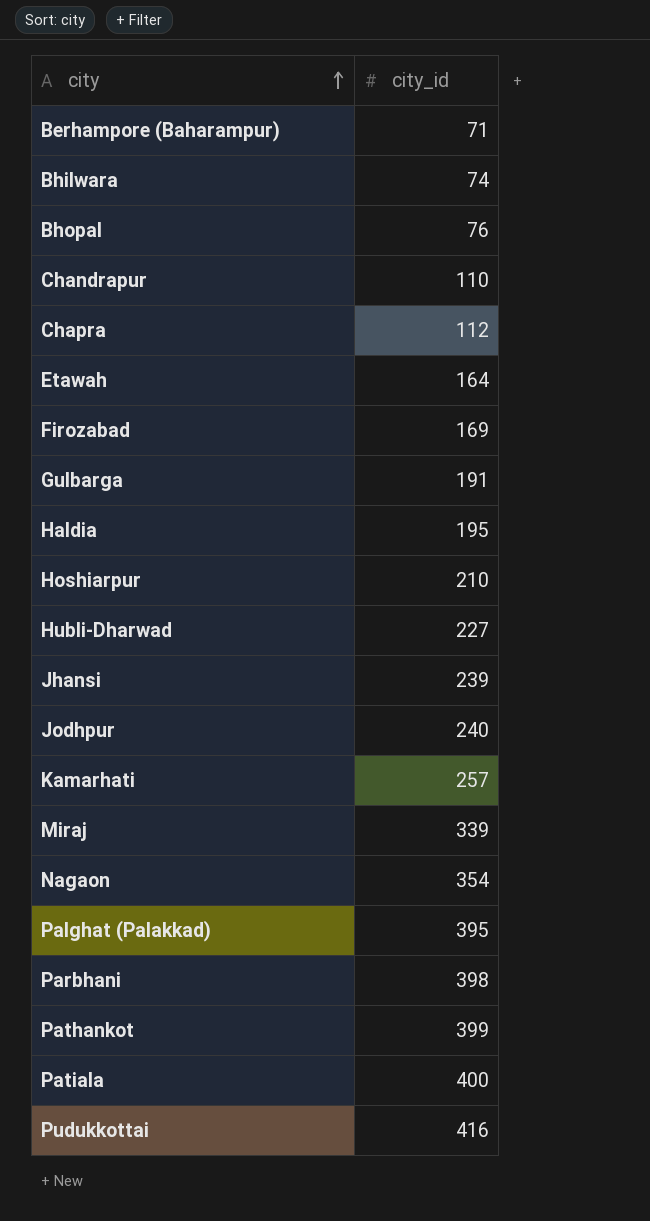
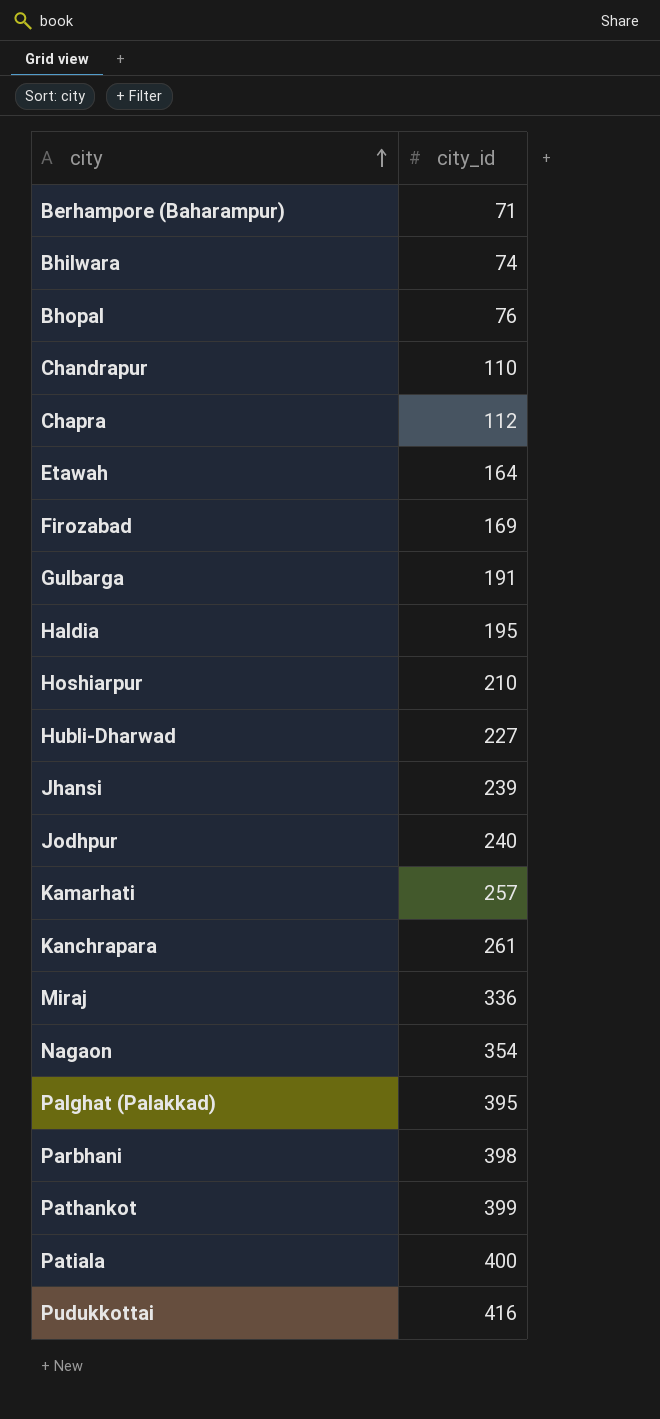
row Kanchrapara: none -> 261
Miraj | city_id: 339 -> 336

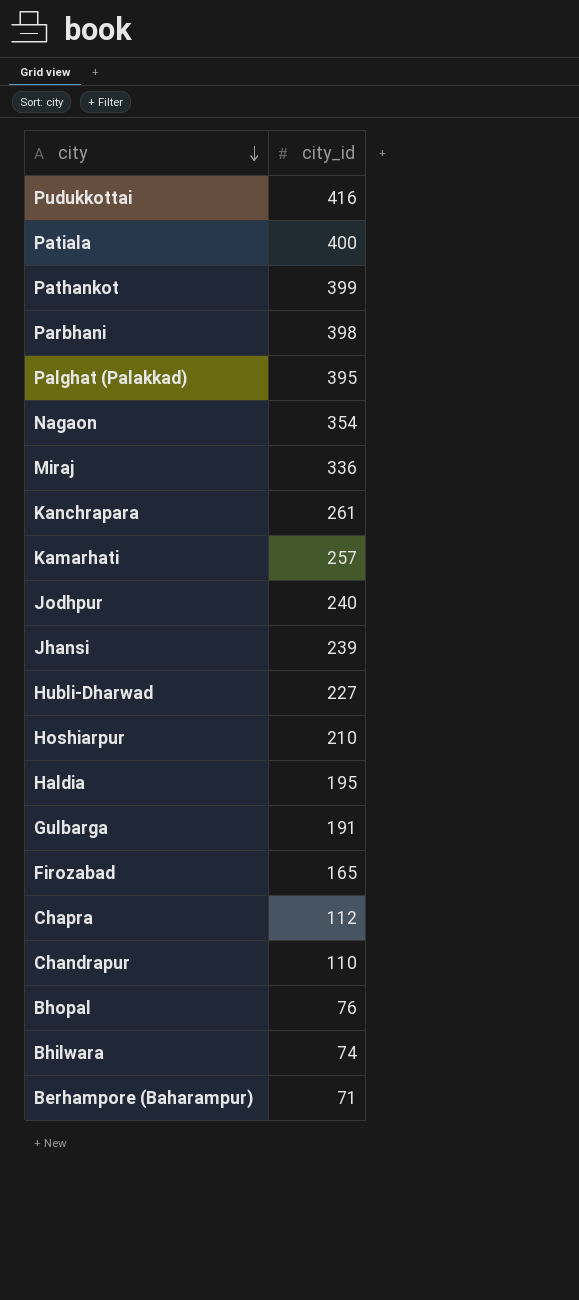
row order: city ascending -> city descending
row Etawah: 164 -> none
Firozabad | city_id: 169 -> 165

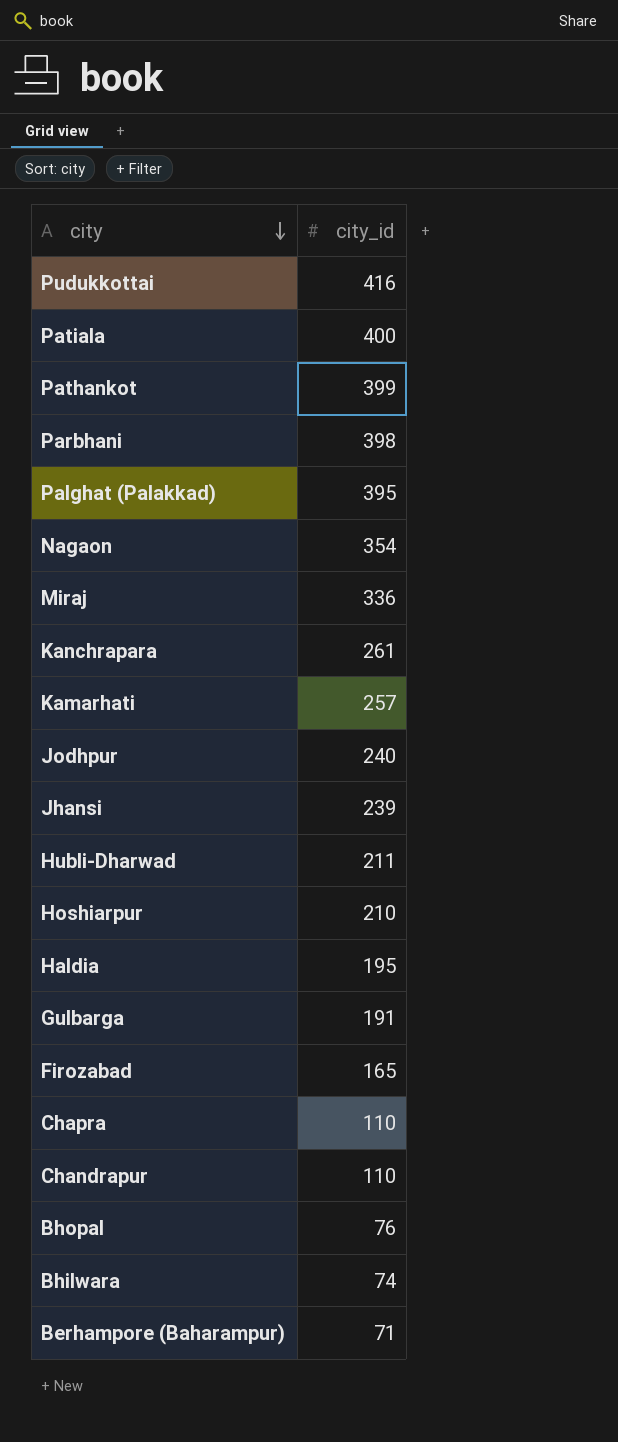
Hubli-Dharwad | city_id: 227 -> 211
Chapra | city_id: 112 -> 110

